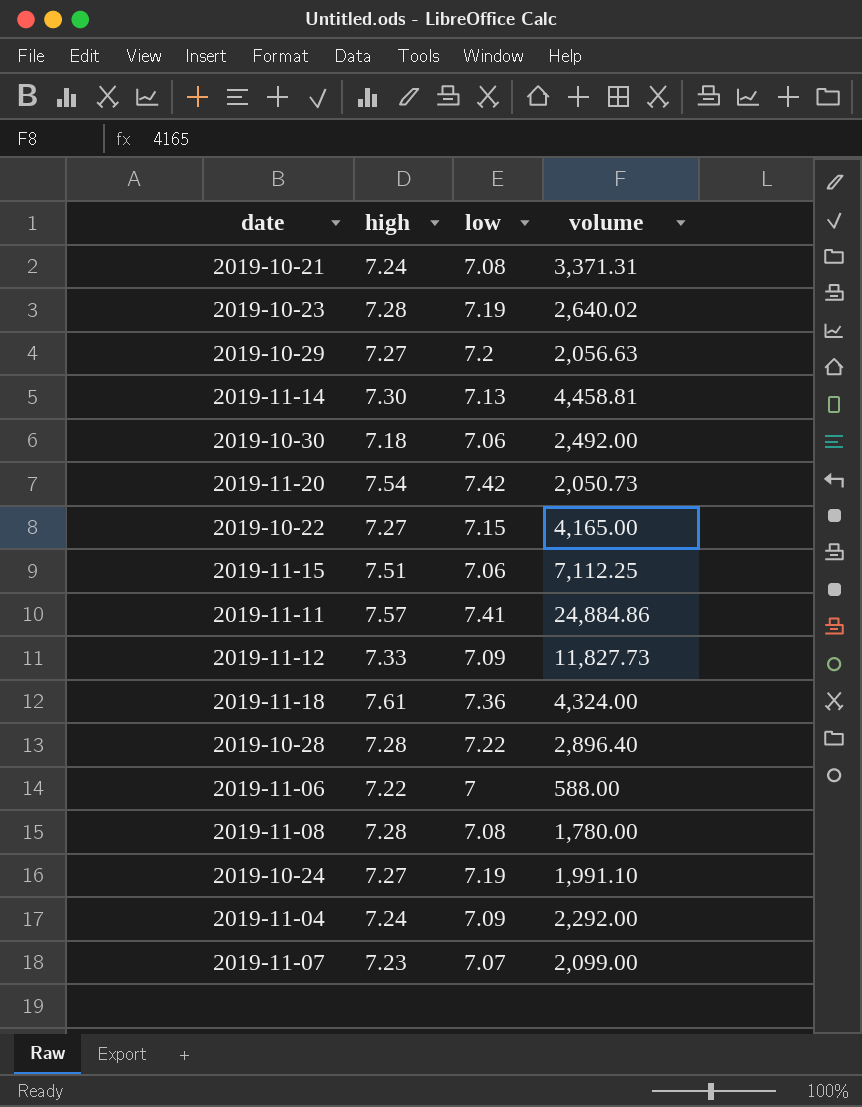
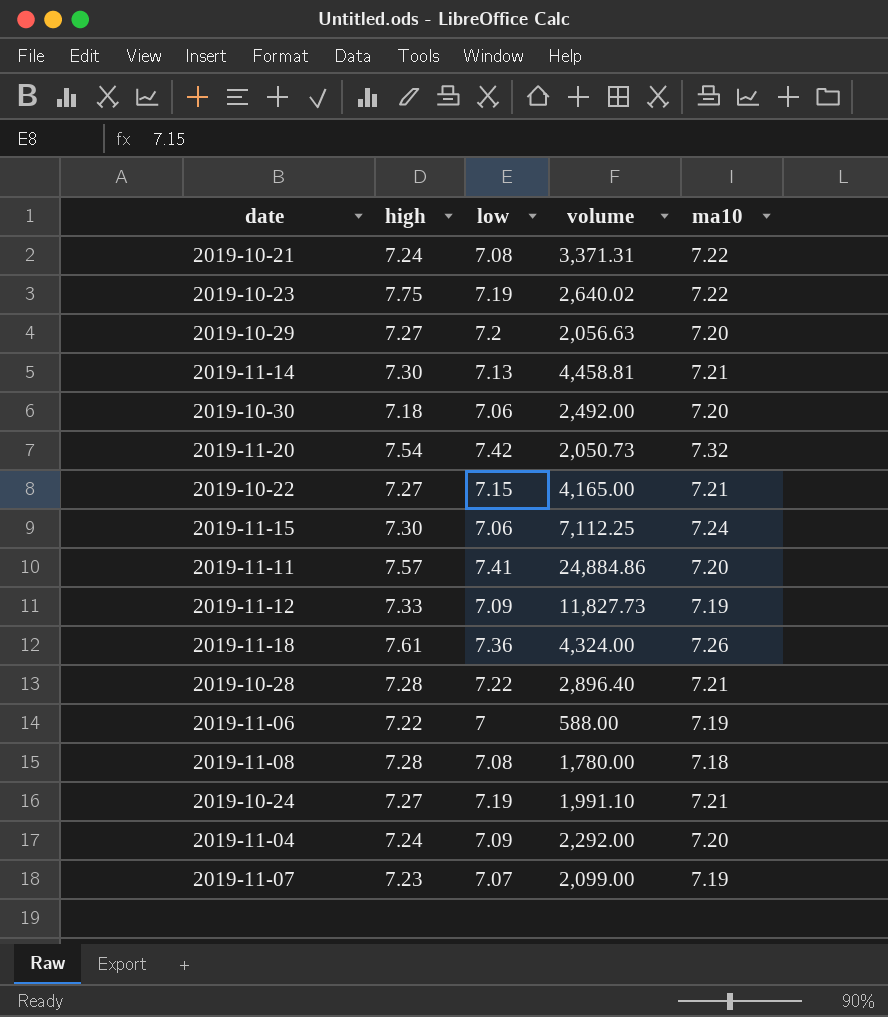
column ma10 | position: none -> 5
2019-10-23 | high: 7.28 -> 7.75
2019-11-15 | high: 7.51 -> 7.30

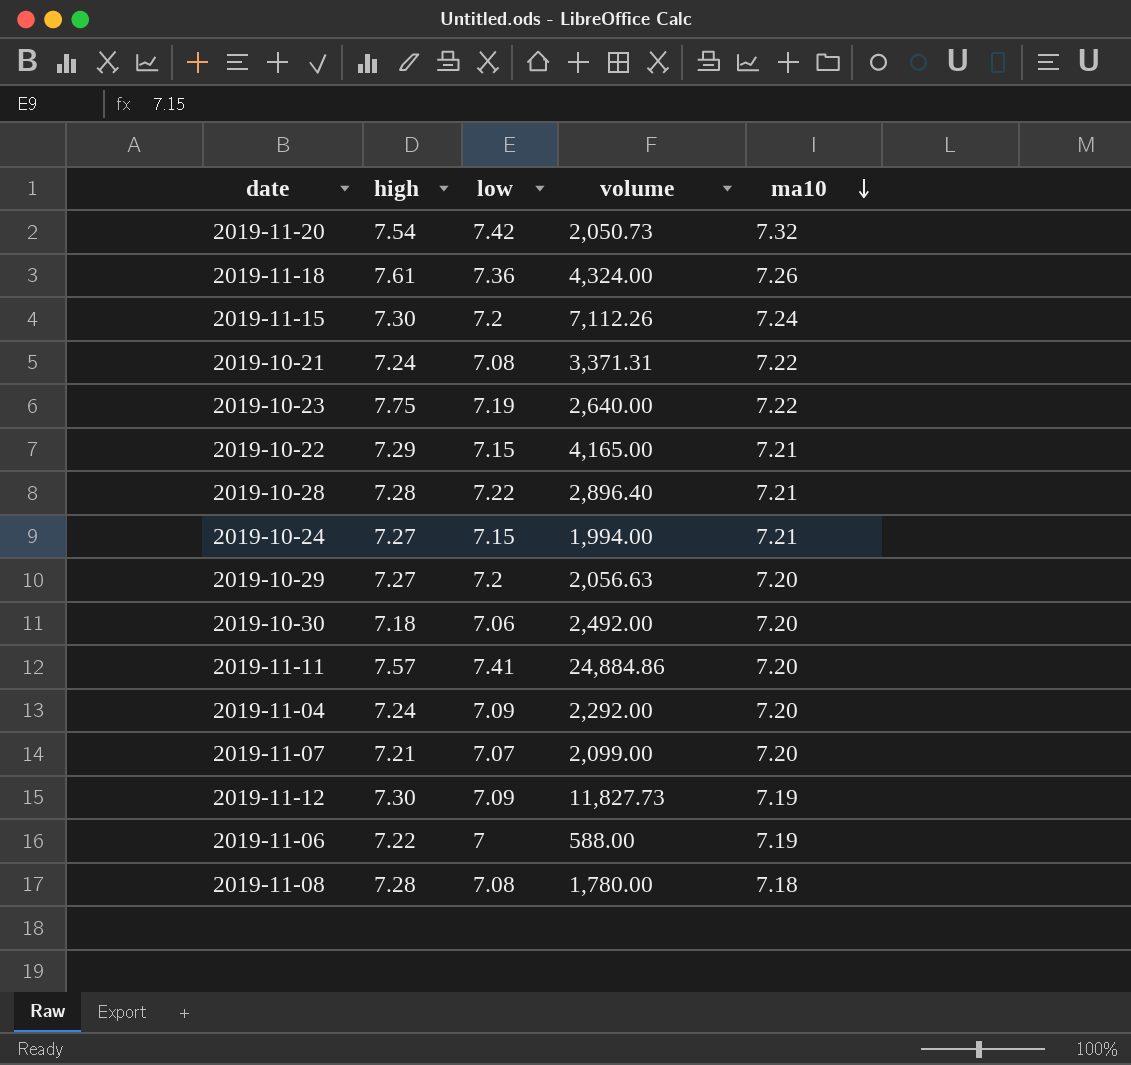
row order: none -> ma10 descending
row 2019-11-14: 7.30 | 7.13 | 4,458.81 | 7.21 -> none
2019-11-15 | low: 7.06 -> 7.2
2019-11-15 | volume: 7,112.25 -> 7,112.26
2019-10-23 | volume: 2,640.02 -> 2,640.00
2019-10-22 | high: 7.27 -> 7.29
2019-10-24 | low: 7.19 -> 7.15
2019-10-24 | volume: 1,991.10 -> 1,994.00
2019-11-07 | high: 7.23 -> 7.21
2019-11-07 | ma10: 7.19 -> 7.20
2019-11-12 | high: 7.33 -> 7.30

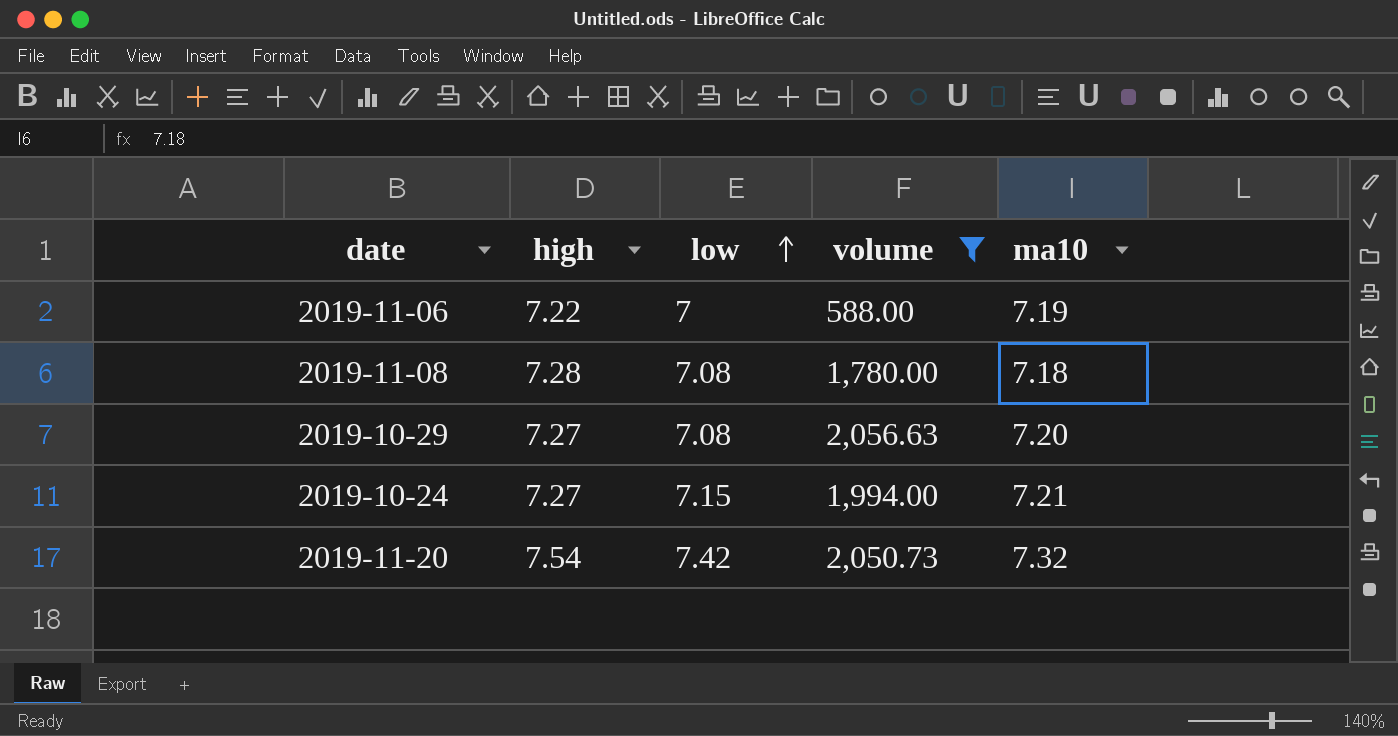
filter: none -> volume <= 2,056.63
row order: ma10 descending -> low ascending
2019-10-29 | low: 7.2 -> 7.08

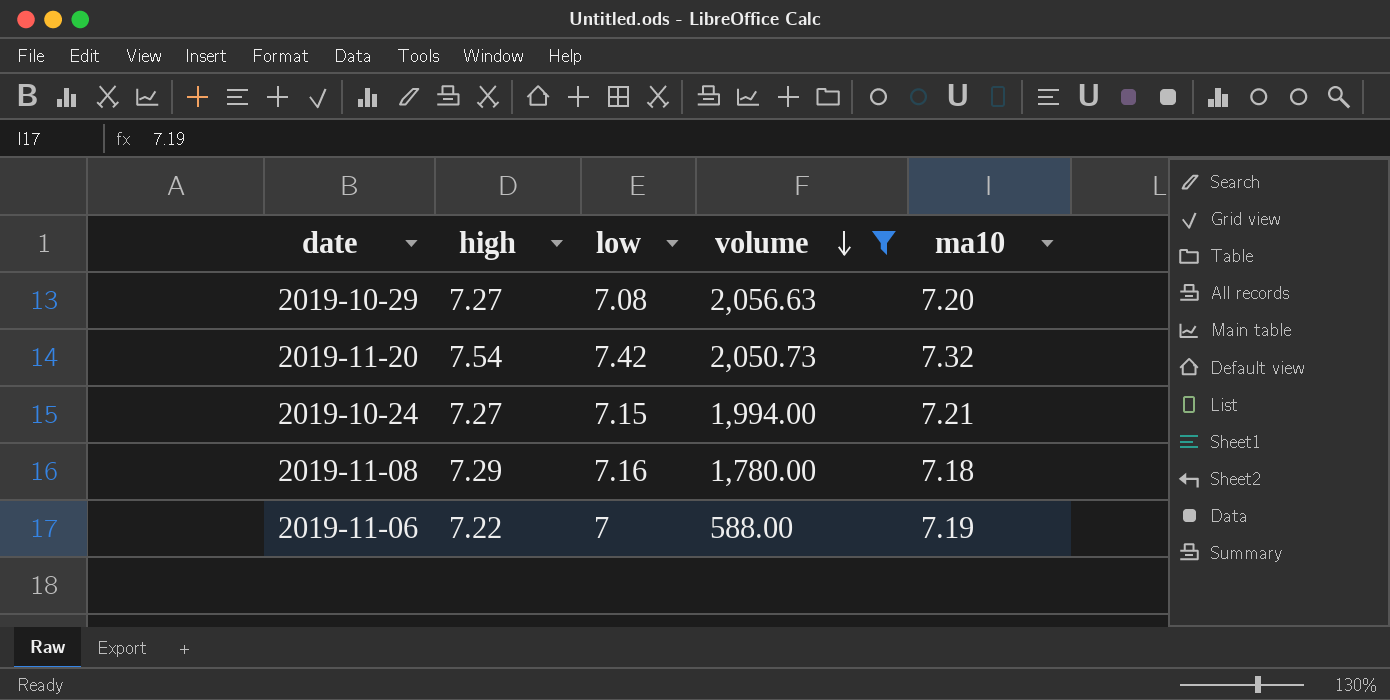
row order: low ascending -> volume descending
2019-11-08 | high: 7.28 -> 7.29
2019-11-08 | low: 7.08 -> 7.16

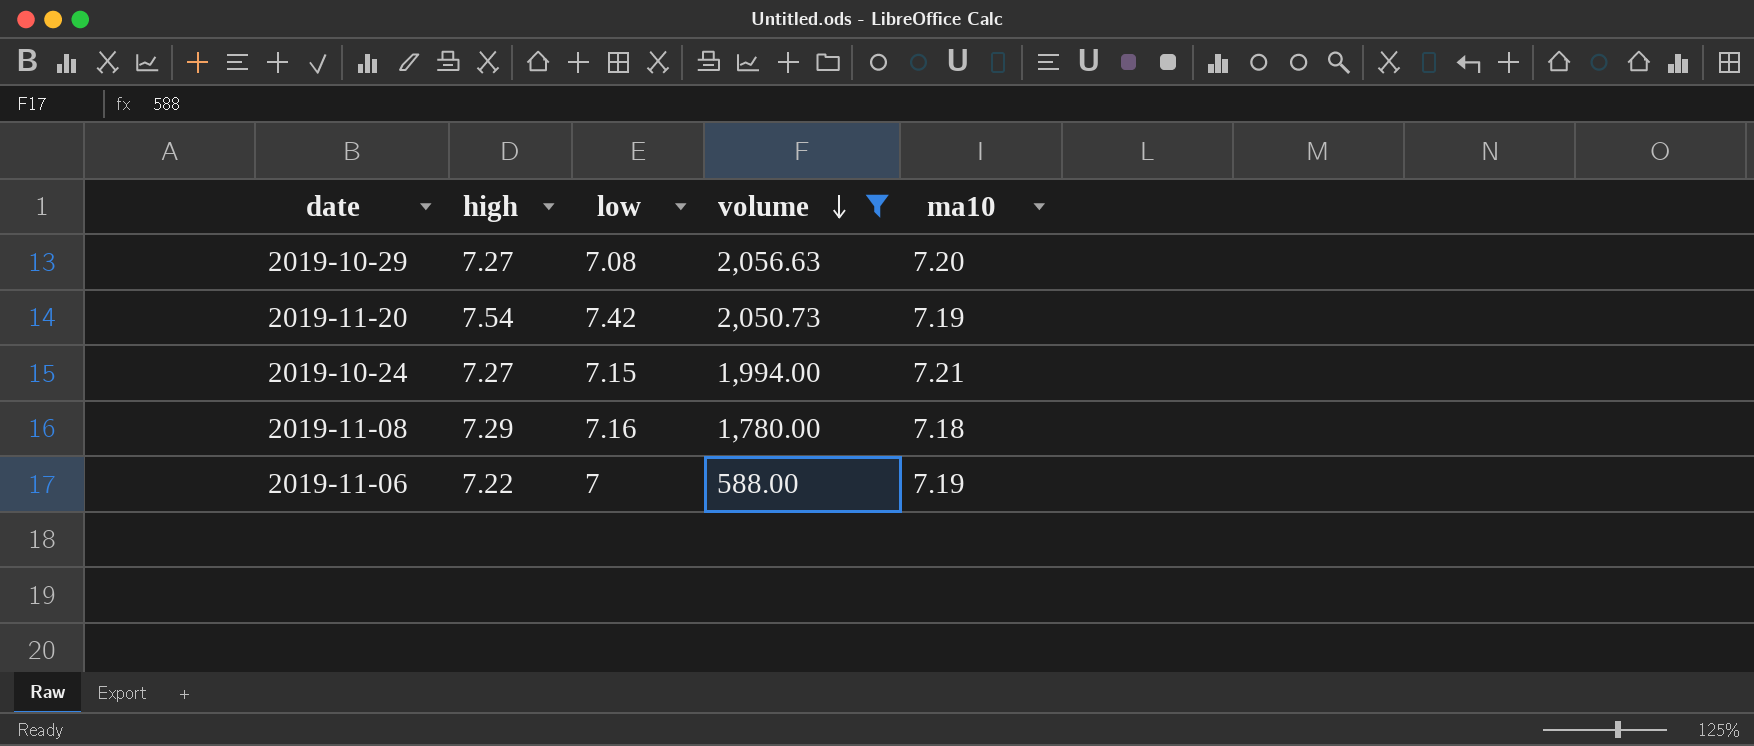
2019-11-20 | ma10: 7.32 -> 7.19

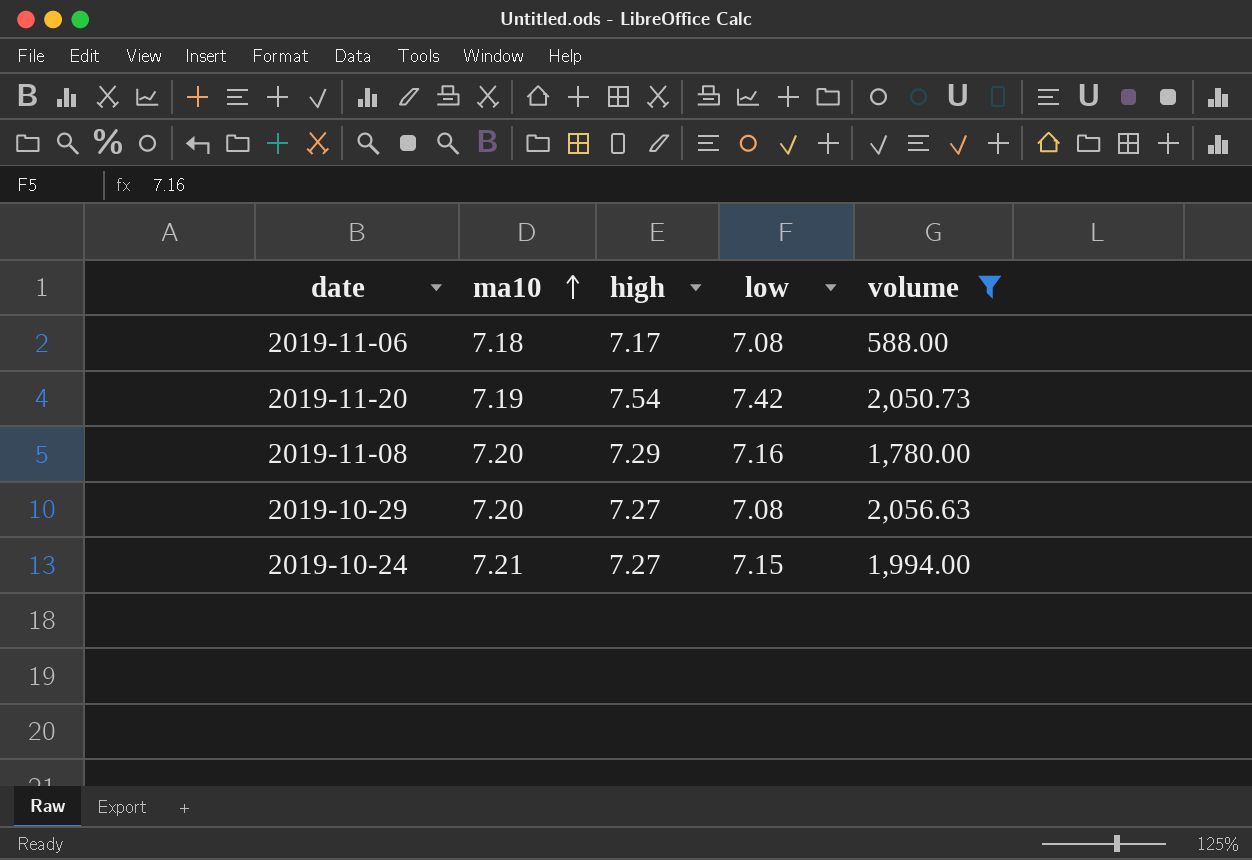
row order: volume descending -> ma10 ascending
column ma10 | position: 5 -> 2
2019-11-06 | ma10: 7.19 -> 7.18
2019-11-06 | high: 7.22 -> 7.17
2019-11-06 | low: 7 -> 7.08
2019-11-08 | ma10: 7.18 -> 7.20

